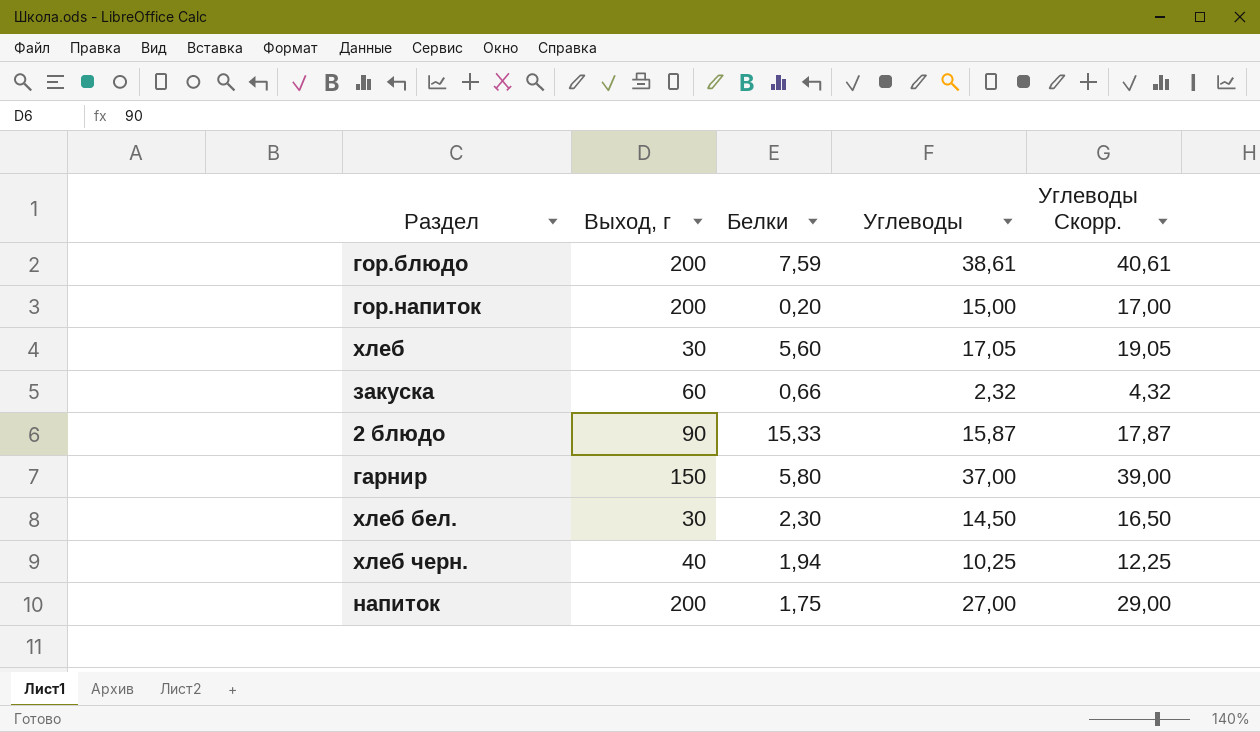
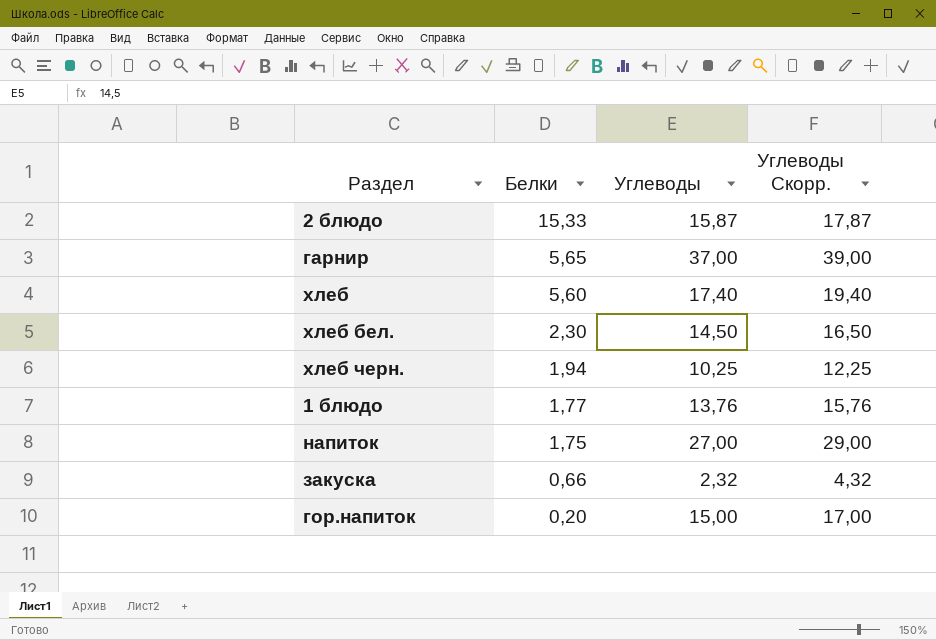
row order: none -> Белки descending
column Выход, г | position: 2 -> none
row гор.блюдо: 200 | 7,59 | 38,61 | 40,61 -> none
гарнир | Белки: 5,80 -> 5,65
хлеб | Углеводы: 17,05 -> 17,40
хлеб | Углеводы Скорр.: 19,05 -> 19,40
row 1 блюдо: none -> 1,77 | 13,76 | 15,76

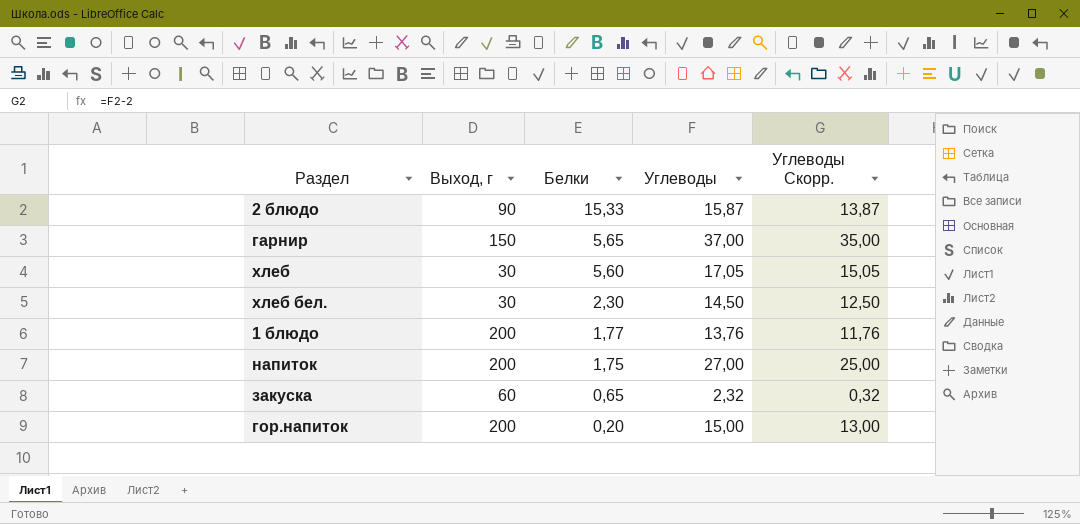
column Выход, г | position: none -> 2
column Углеводы Скорр. | formula: [Углеводы] + 2 -> [Углеводы] - 2
row хлеб черн.: 1,94 | 10,25 | 12,25 -> none
хлеб | Углеводы: 17,40 -> 17,05
закуска | Белки: 0,66 -> 0,65

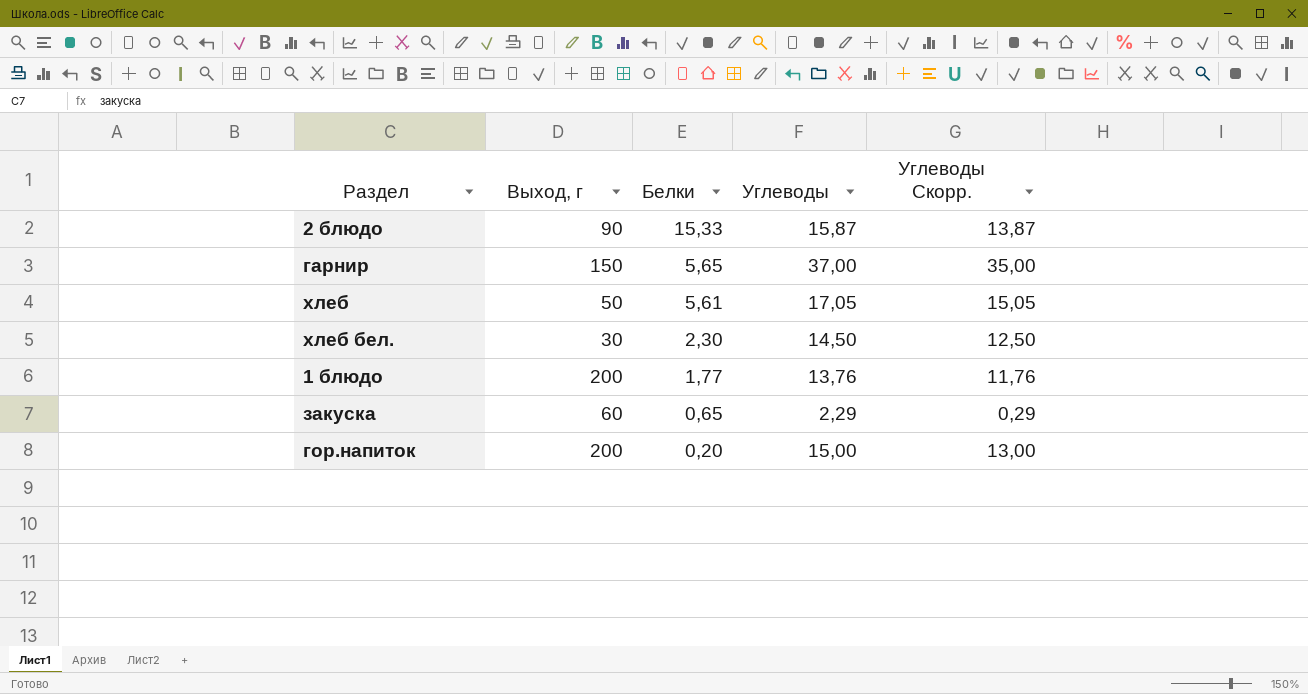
row напиток: 200 | 1,75 | 27,00 | 25,00 -> none
хлеб | Выход, г: 30 -> 50
хлеб | Белки: 5,60 -> 5,61
закуска | Углеводы: 2,32 -> 2,29
закуска | Углеводы Скорр.: 0,32 -> 0,29

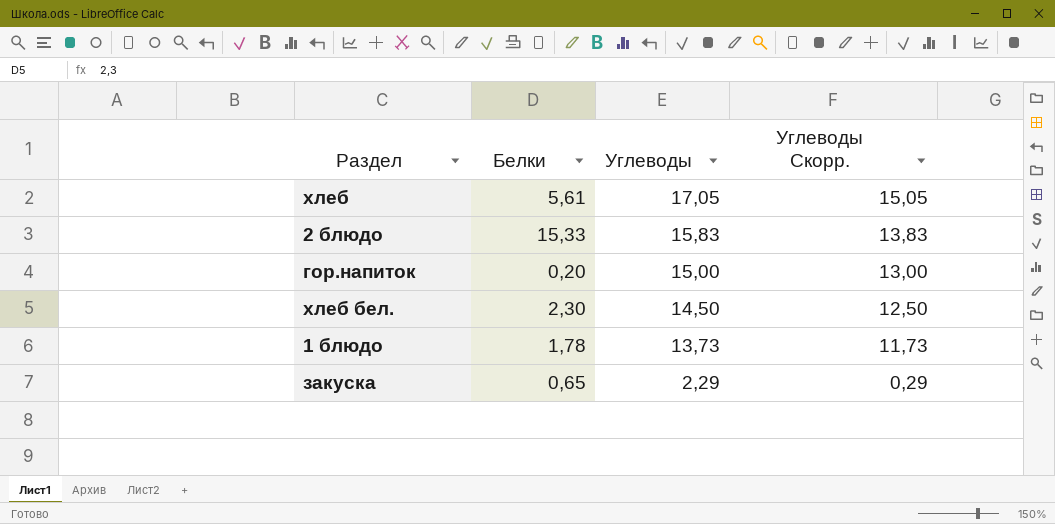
row order: Белки descending -> Углеводы descending
column Выход, г | position: 2 -> none
row гарнир: 150 | 5,65 | 37,00 | 35,00 -> none
2 блюдо | Углеводы: 15,87 -> 15,83
2 блюдо | Углеводы Скорр.: 13,87 -> 13,83
1 блюдо | Белки: 1,77 -> 1,78
1 блюдо | Углеводы: 13,76 -> 13,73
1 блюдо | Углеводы Скорр.: 11,76 -> 11,73

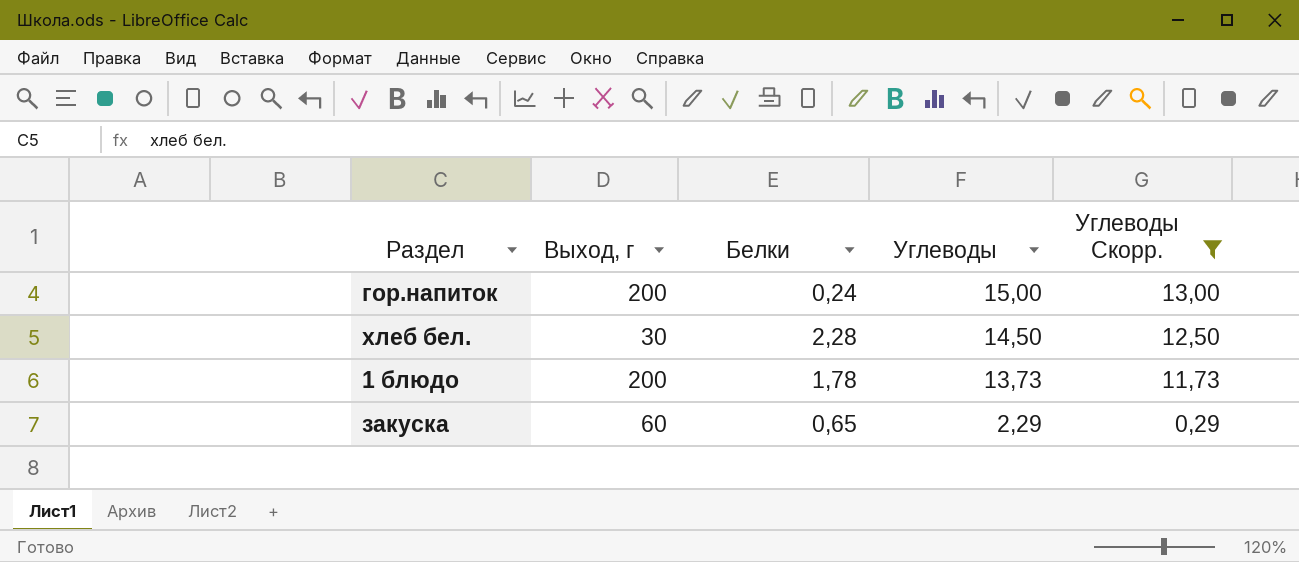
filter: none -> Углеводы Скорр. <= 13,00
column Выход, г | position: none -> 2
гор.напиток | Белки: 0,20 -> 0,24
хлеб бел. | Белки: 2,30 -> 2,28

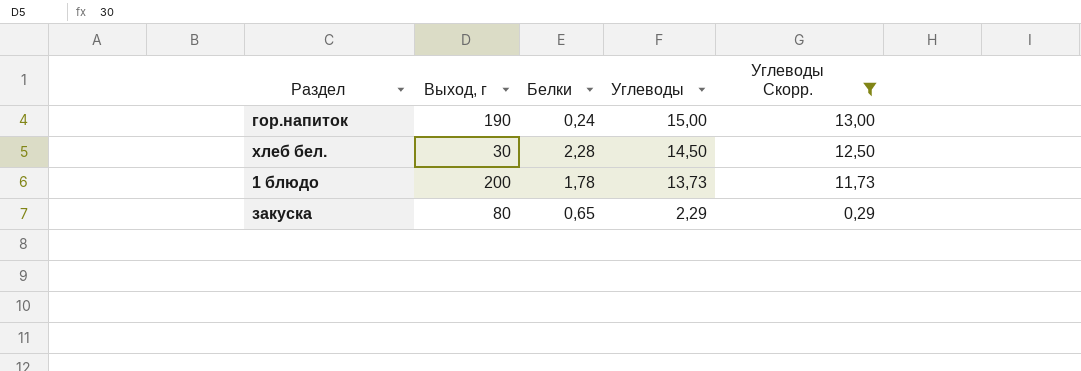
гор.напиток | Выход, г: 200 -> 190
закуска | Выход, г: 60 -> 80

